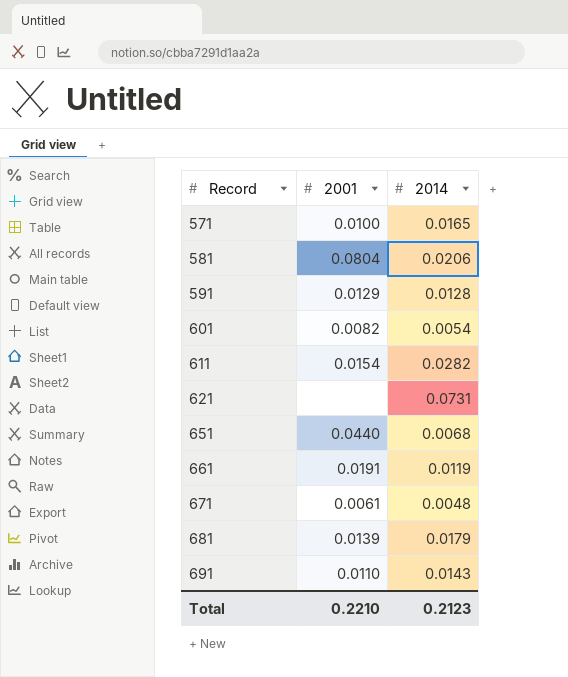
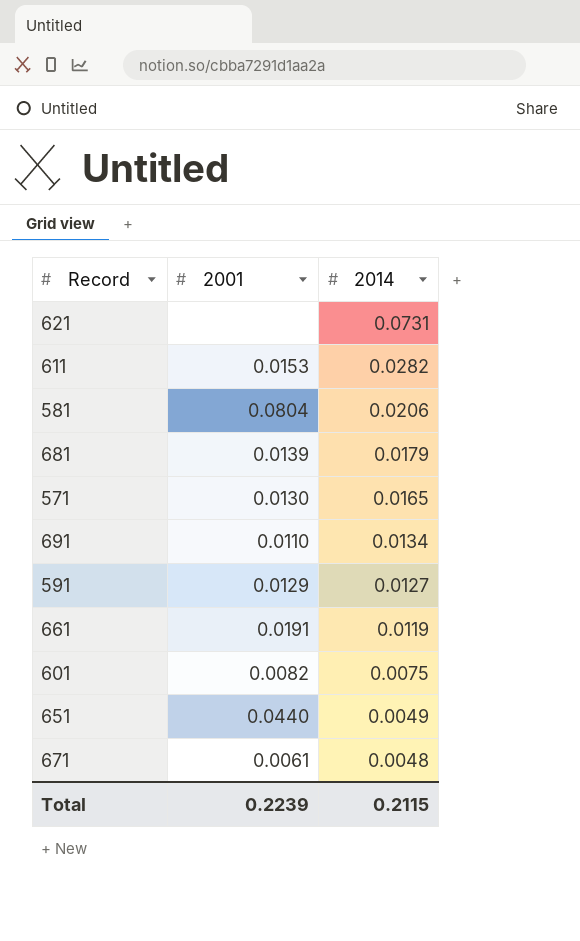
row order: Record ascending -> 2014 descending
611 | 2001: 0.0154 -> 0.0153
571 | 2001: 0.0100 -> 0.0130
691 | 2014: 0.0143 -> 0.0134
591 | 2014: 0.0128 -> 0.0127
601 | 2014: 0.0054 -> 0.0075
651 | 2014: 0.0068 -> 0.0049
Total | 2001: 0.2210 -> 0.2239
Total | 2014: 0.2123 -> 0.2115

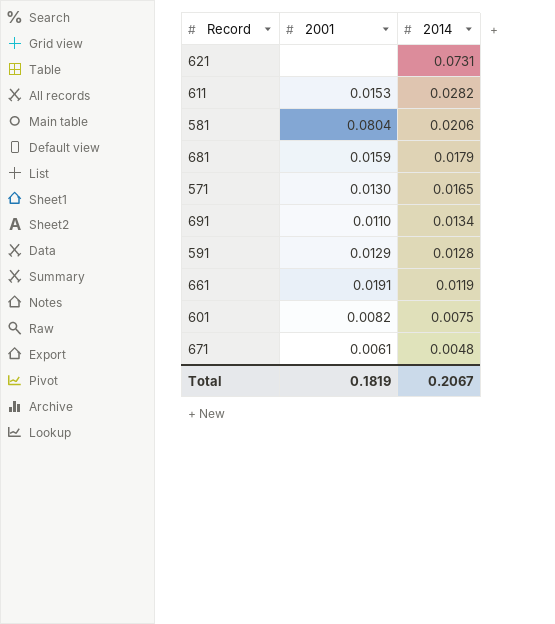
row 651: 0.0440 | 0.0049 -> none
681 | 2001: 0.0139 -> 0.0159
591 | 2014: 0.0127 -> 0.0128
Total | 2001: 0.2239 -> 0.1819
Total | 2014: 0.2115 -> 0.2067

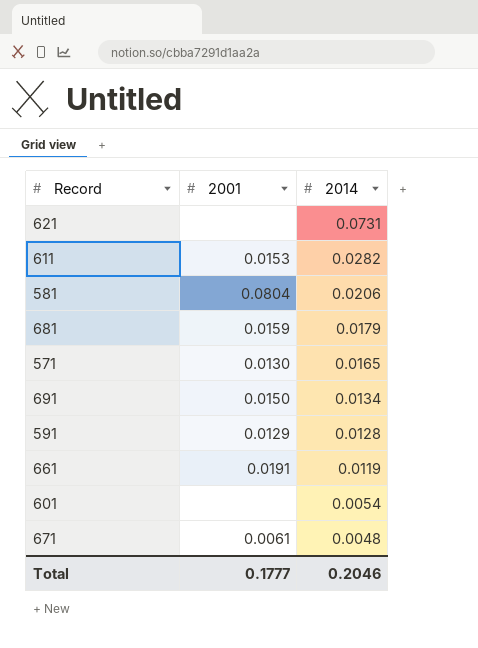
691 | 2001: 0.0110 -> 0.0150
601 | 2001: 0.0082 -> none
601 | 2014: 0.0075 -> 0.0054
Total | 2001: 0.1819 -> 0.1777
Total | 2014: 0.2067 -> 0.2046

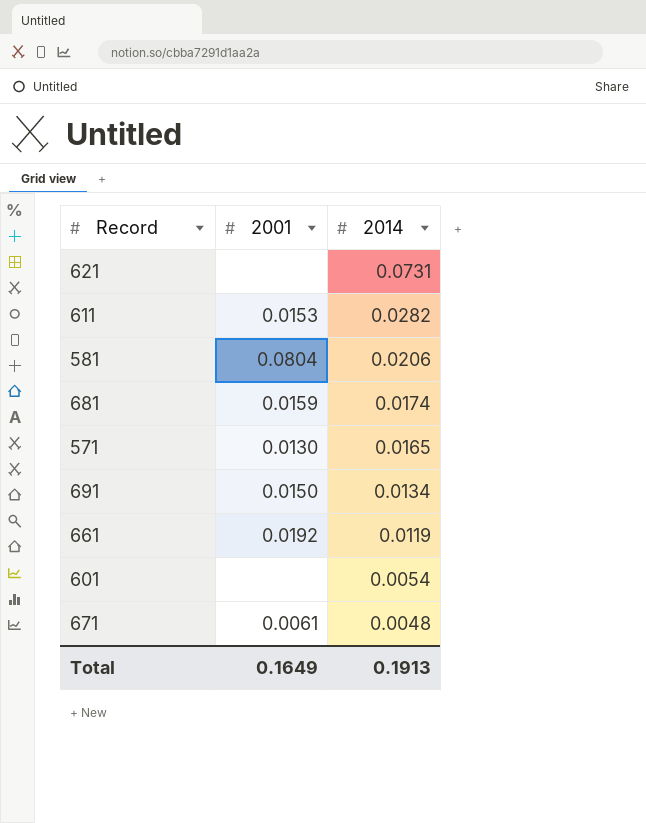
row 591: 0.0129 | 0.0128 -> none
681 | 2014: 0.0179 -> 0.0174
661 | 2001: 0.0191 -> 0.0192
Total | 2001: 0.1777 -> 0.1649
Total | 2014: 0.2046 -> 0.1913

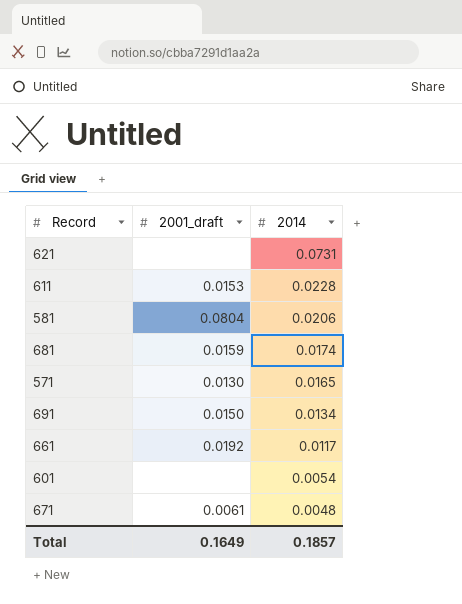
column name: 2001 -> 2001_draft
611 | 2014: 0.0282 -> 0.0228
661 | 2014: 0.0119 -> 0.0117
Total | 2014: 0.1913 -> 0.1857

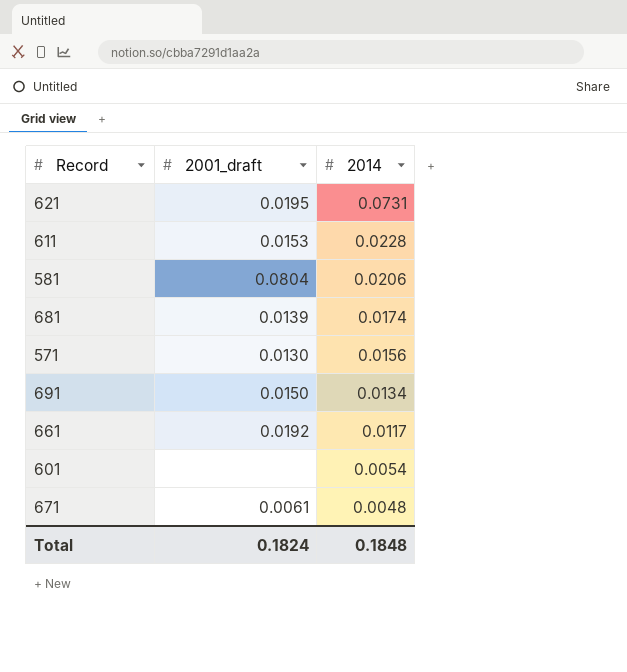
621 | 2001_draft: none -> 0.0195
681 | 2001_draft: 0.0159 -> 0.0139
571 | 2014: 0.0165 -> 0.0156
Total | 2001_draft: 0.1649 -> 0.1824
Total | 2014: 0.1857 -> 0.1848

